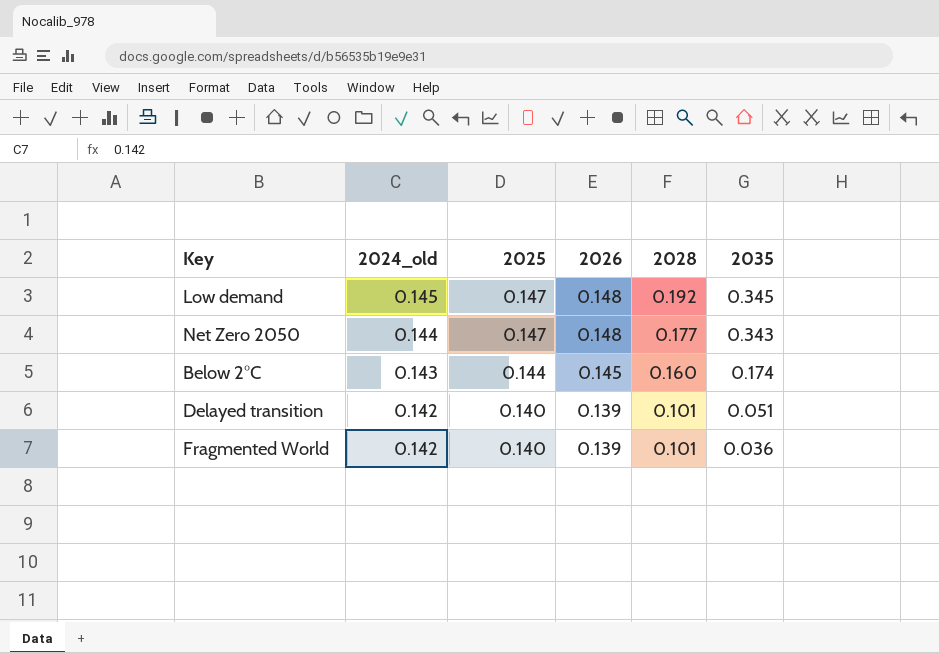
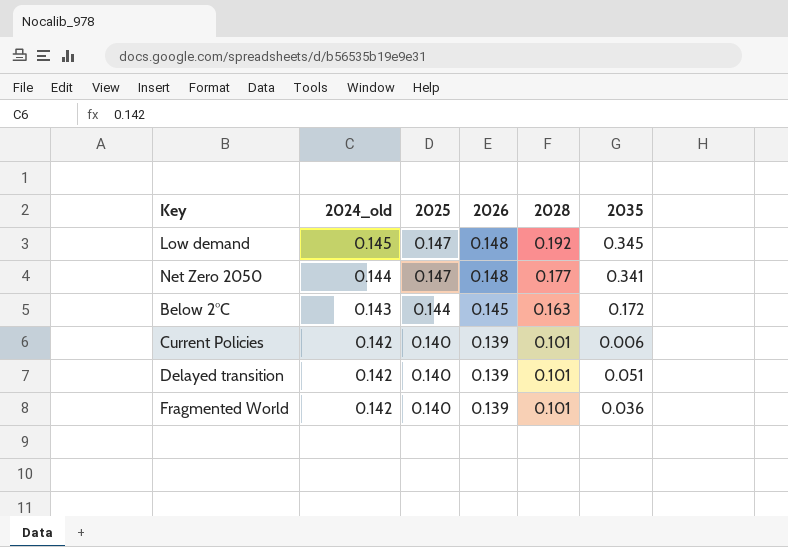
Net Zero 2050 | 2035: 0.343 -> 0.341
Below 2°C | 2028: 0.160 -> 0.163
Below 2°C | 2035: 0.174 -> 0.172
row Current Policies: none -> 0.142 | 0.140 | 0.139 | 0.101 | 0.006

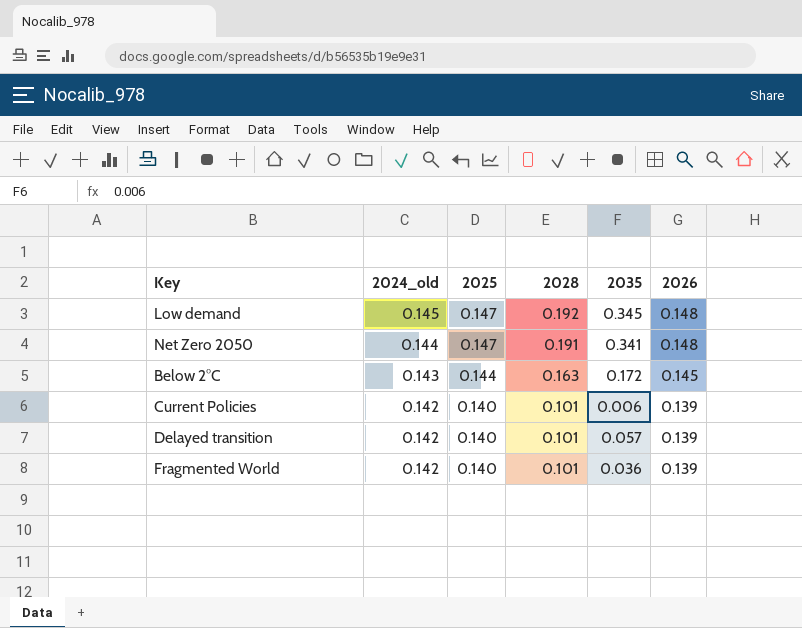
column 2026 | position: 4 -> 6
Net Zero 2050 | 2028: 0.177 -> 0.191
Delayed transition | 2035: 0.051 -> 0.057

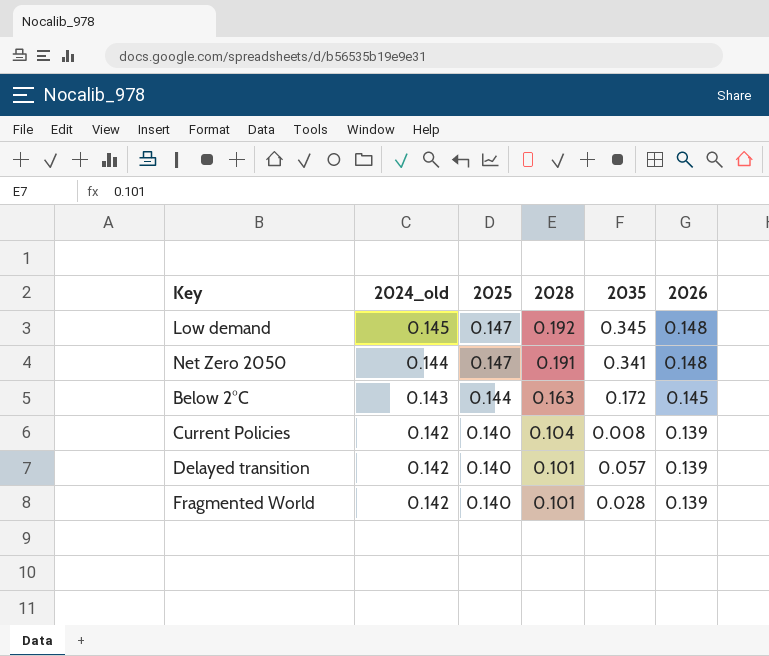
Current Policies | 2028: 0.101 -> 0.104
Current Policies | 2035: 0.006 -> 0.008
Fragmented World | 2035: 0.036 -> 0.028

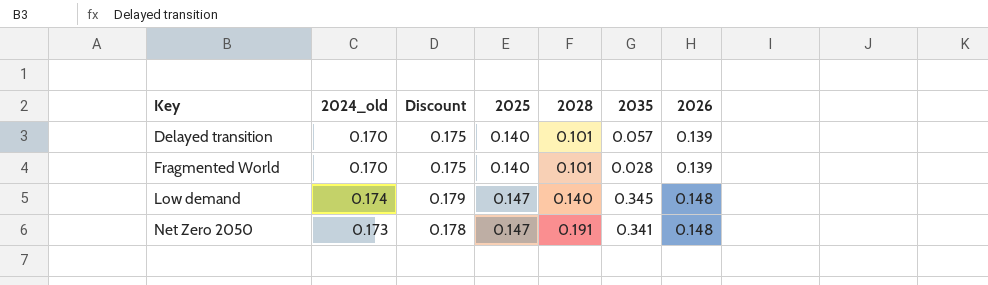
row order: 2024_old descending -> Key ascending
column Discount | formula: none -> [2024_old] * 1.03
row Below 2°C: 0.143 | 0.144 | 0.163 | 0.172 | 0.145 -> none
row Current Policies: 0.142 | 0.140 | 0.104 | 0.008 | 0.139 -> none
Delayed transition | 2024_old: 0.142 -> 0.170
Fragmented World | 2024_old: 0.142 -> 0.170
Low demand | 2024_old: 0.145 -> 0.174
Low demand | 2028: 0.192 -> 0.140
Net Zero 2050 | 2024_old: 0.144 -> 0.173

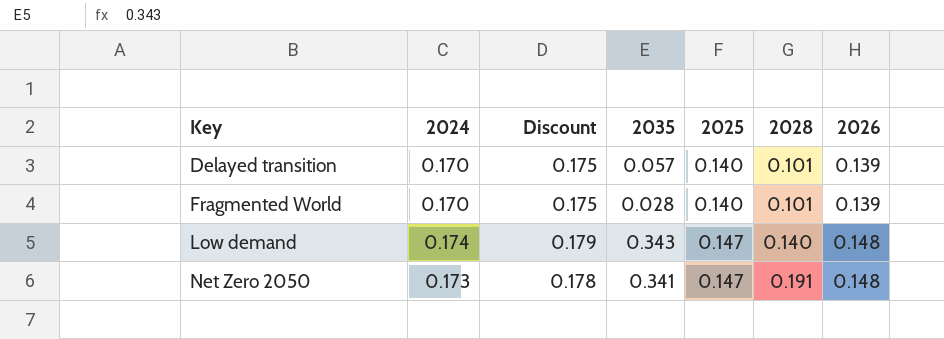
column name: 2024_old -> 2024
column 2035 | position: 6 -> 4
Low demand | 2035: 0.345 -> 0.343

